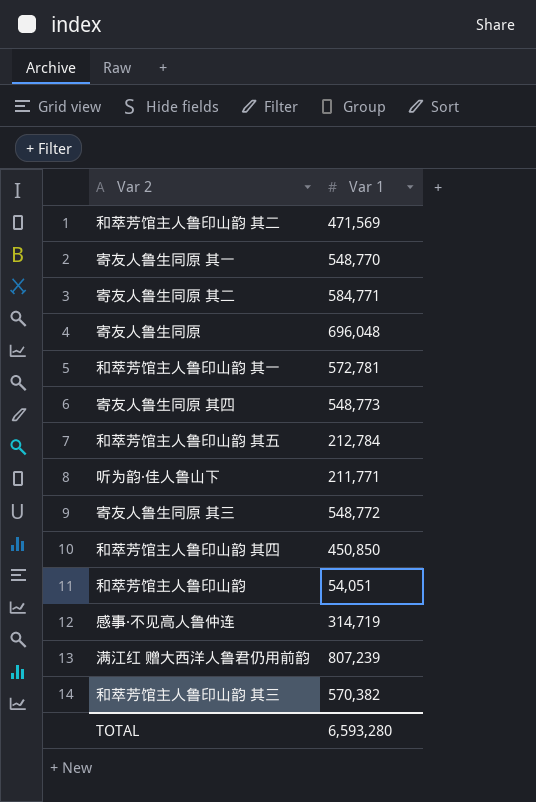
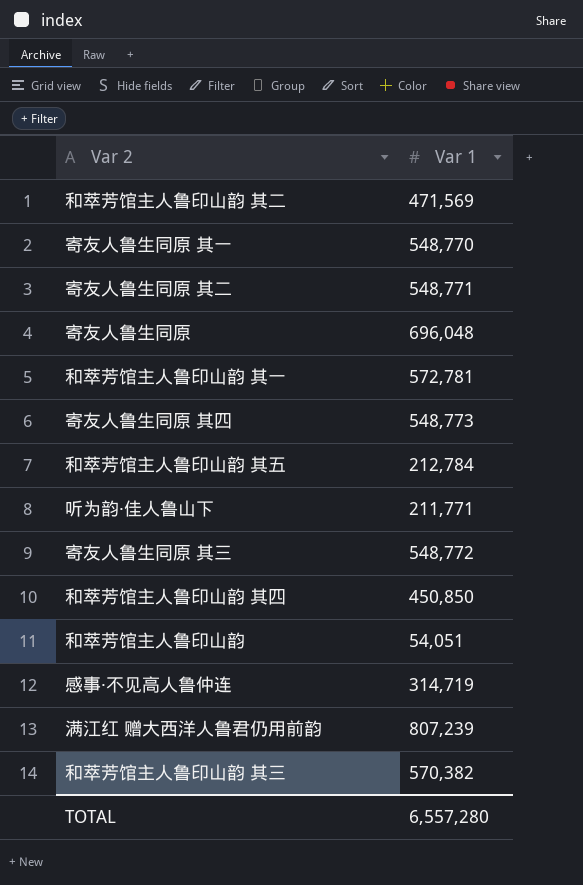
寄友人鲁生同原 其二 | Var 1: 584,771 -> 548,771
TOTAL | Var 1: 6,593,280 -> 6,557,280

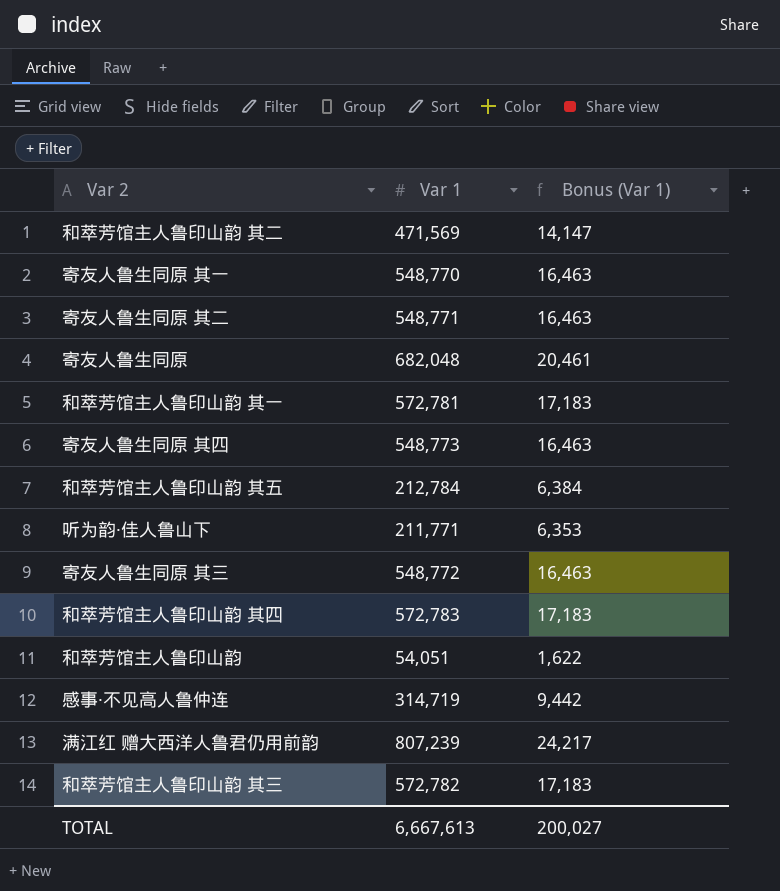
column Bonus (Var 1) | formula: none -> [Var 1] * 0.03
寄友人鲁生同原 | Var 1: 696,048 -> 682,048
和萃芳馆主人鲁印山韵 其四 | Var 1: 450,850 -> 572,783
和萃芳馆主人鲁印山韵 其三 | Var 1: 570,382 -> 572,782
TOTAL | Var 1: 6,557,280 -> 6,667,613

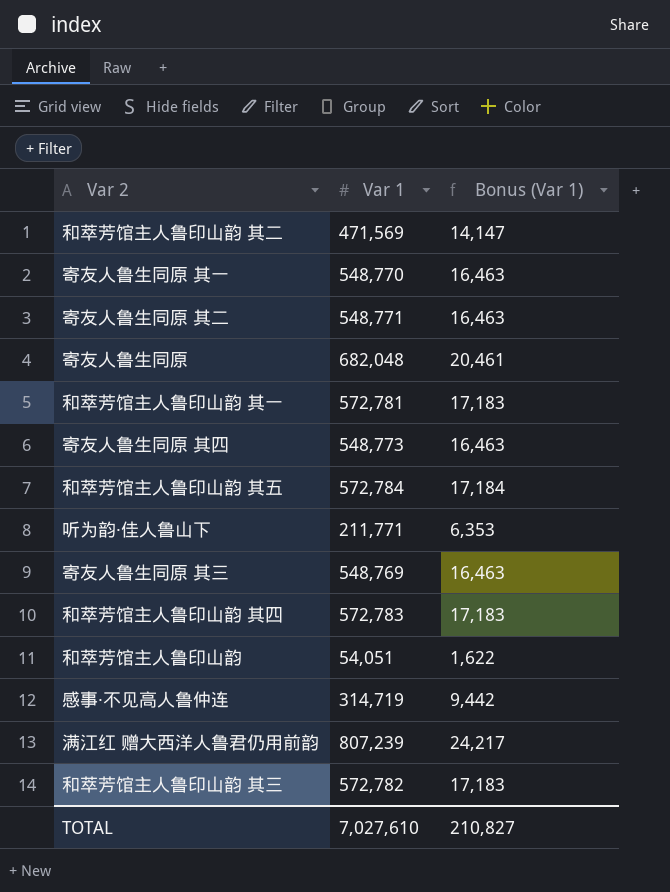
和萃芳馆主人鲁印山韵 其五 | Var 1: 212,784 -> 572,784
和萃芳馆主人鲁印山韵 其五 | Bonus (Var 1): 6,384 -> 17,184
寄友人鲁生同原 其三 | Var 1: 548,772 -> 548,769
TOTAL | Var 1: 6,667,613 -> 7,027,610
TOTAL | Bonus (Var 1): 200,027 -> 210,827

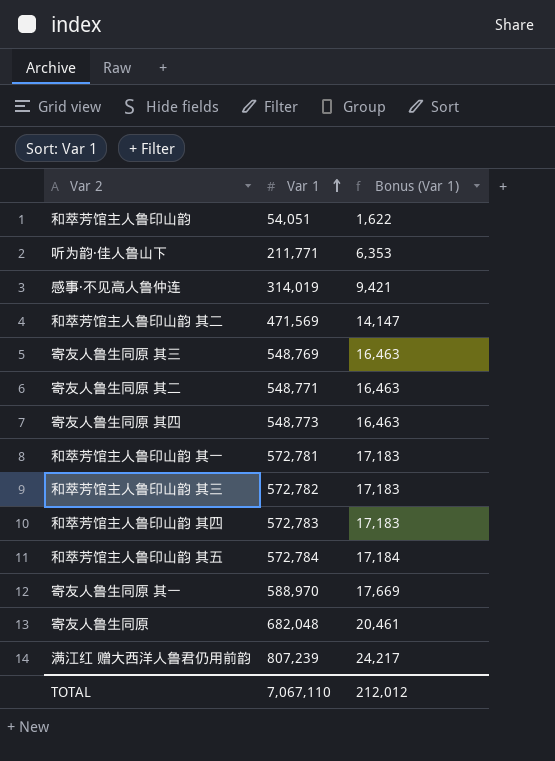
row order: none -> Var 1 ascending
感事·不见高人鲁仲连 | Var 1: 314,719 -> 314,019
感事·不见高人鲁仲连 | Bonus (Var 1): 9,442 -> 9,421
寄友人鲁生同原 其一 | Var 1: 548,770 -> 588,970
寄友人鲁生同原 其一 | Bonus (Var 1): 16,463 -> 17,669
TOTAL | Var 1: 7,027,610 -> 7,067,110
TOTAL | Bonus (Var 1): 210,827 -> 212,012

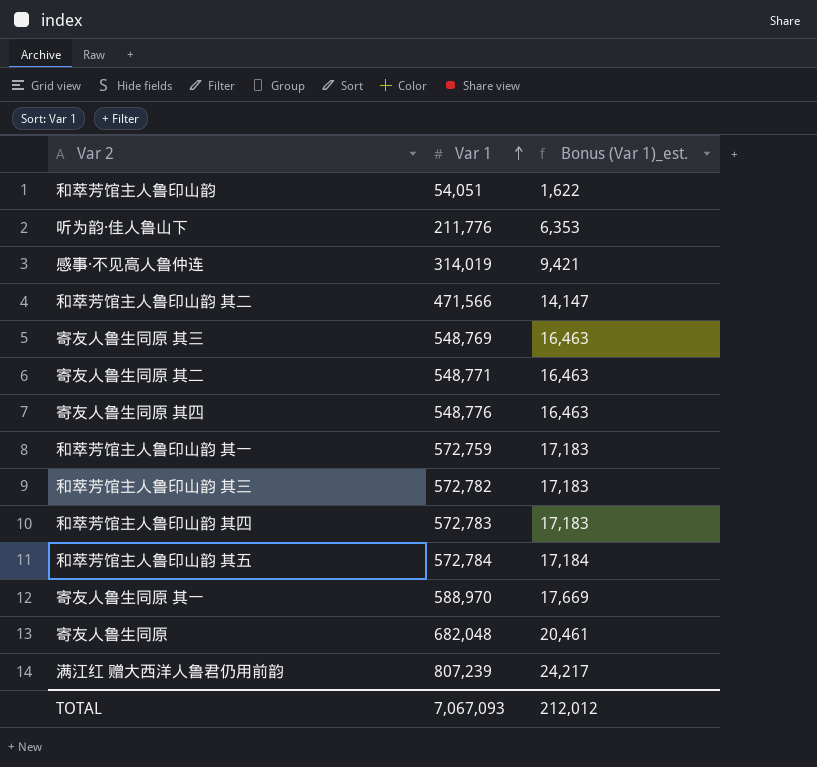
column name: Bonus (Var 1) -> Bonus (Var 1)_est.
听为韵·佳人鲁山下 | Var 1: 211,771 -> 211,776
和萃芳馆主人鲁印山韵 其二 | Var 1: 471,569 -> 471,566
寄友人鲁生同原 其四 | Var 1: 548,773 -> 548,776
和萃芳馆主人鲁印山韵 其一 | Var 1: 572,781 -> 572,759
TOTAL | Var 1: 7,067,110 -> 7,067,093

